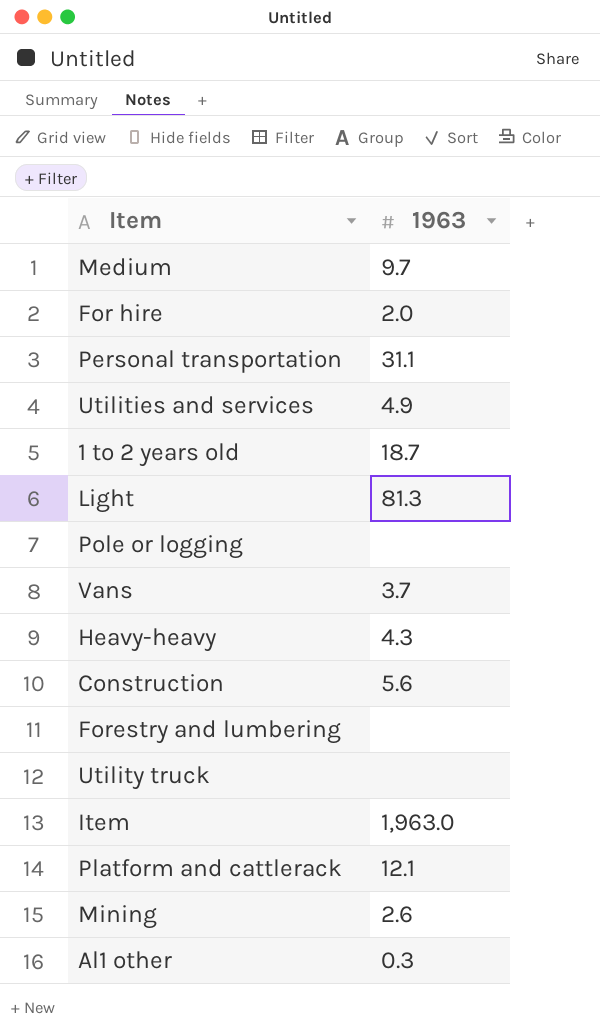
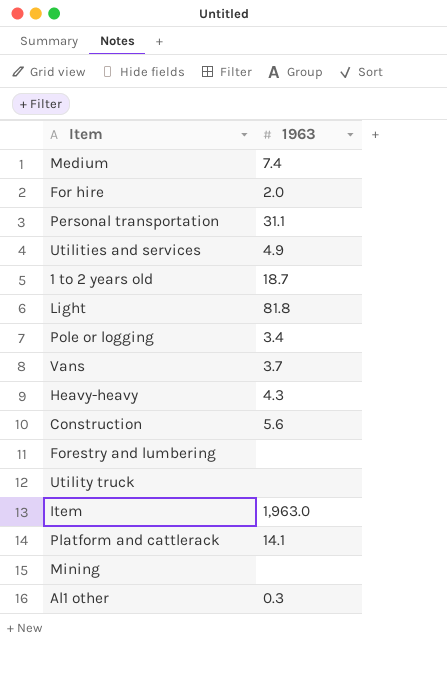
Medium | 1963: 9.7 -> 7.4
Light | 1963: 81.3 -> 81.8
Pole or logging | 1963: none -> 3.4
Platform and cattlerack | 1963: 12.1 -> 14.1
Mining | 1963: 2.6 -> none

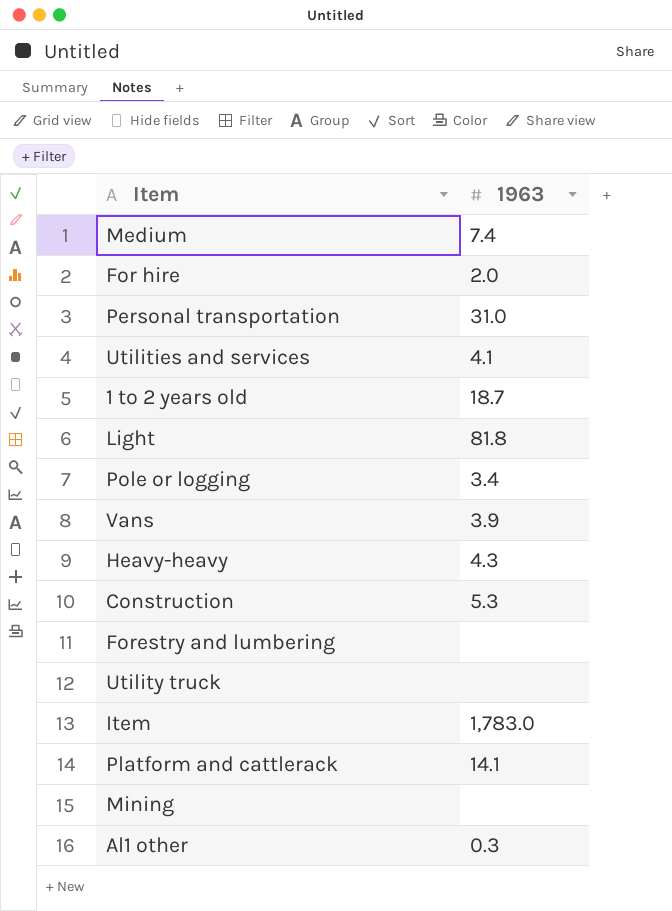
Personal transportation | 1963: 31.1 -> 31.0
Utilities and services | 1963: 4.9 -> 4.1
Vans | 1963: 3.7 -> 3.9
Construction | 1963: 5.6 -> 5.3
Item | 1963: 1,963.0 -> 1,783.0

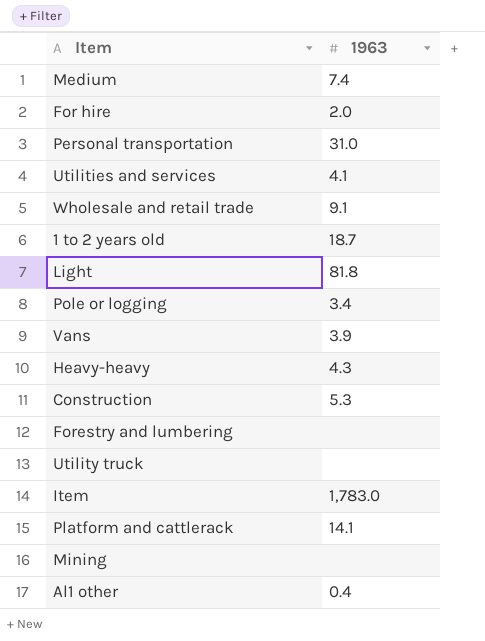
row Wholesale and retail trade: none -> 9.1
Al1 other | 1963: 0.3 -> 0.4

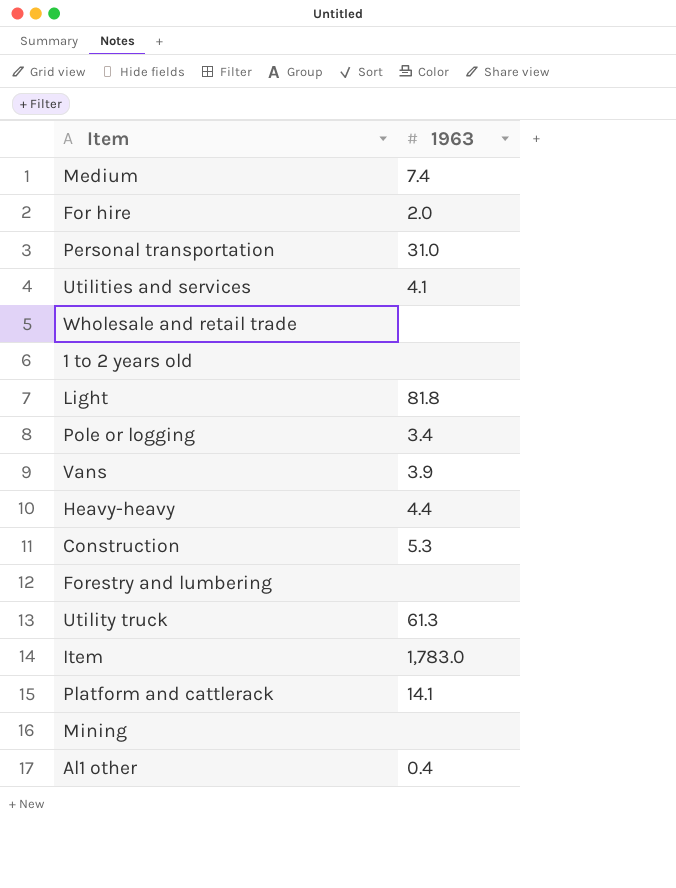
Wholesale and retail trade | 1963: 9.1 -> none
1 to 2 years old | 1963: 18.7 -> none
Heavy-heavy | 1963: 4.3 -> 4.4
Utility truck | 1963: none -> 61.3

